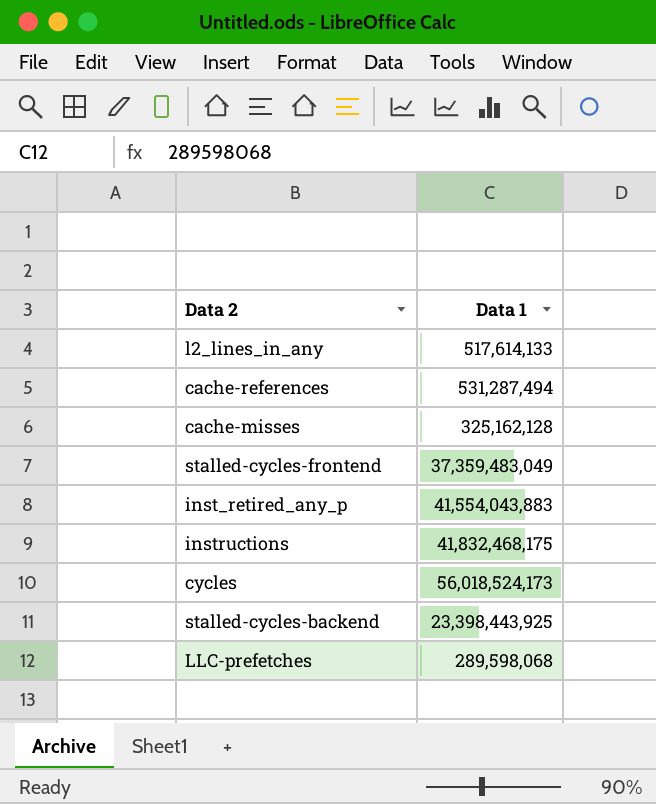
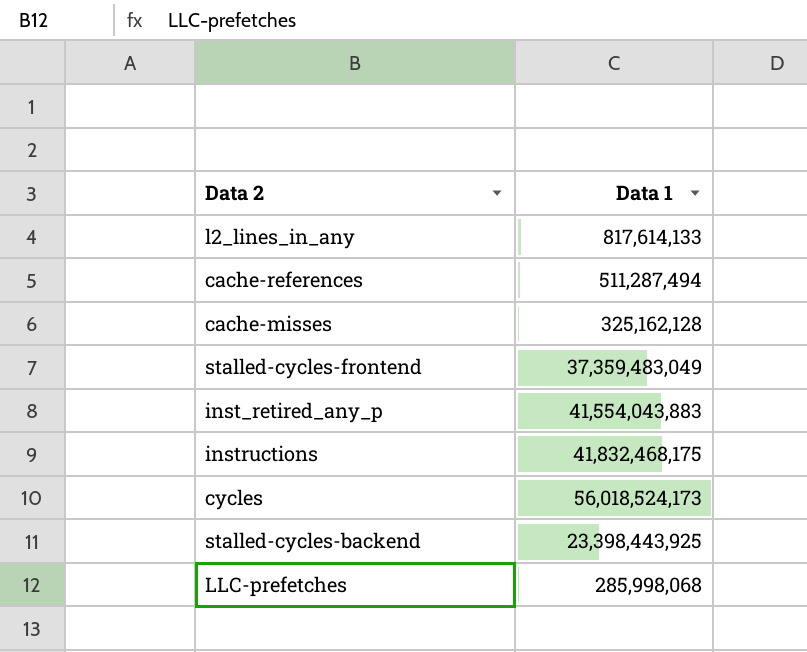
l2_lines_in_any | Data 1: 517,614,133 -> 817,614,133
cache-references | Data 1: 531,287,494 -> 511,287,494
LLC-prefetches | Data 1: 289,598,068 -> 285,998,068

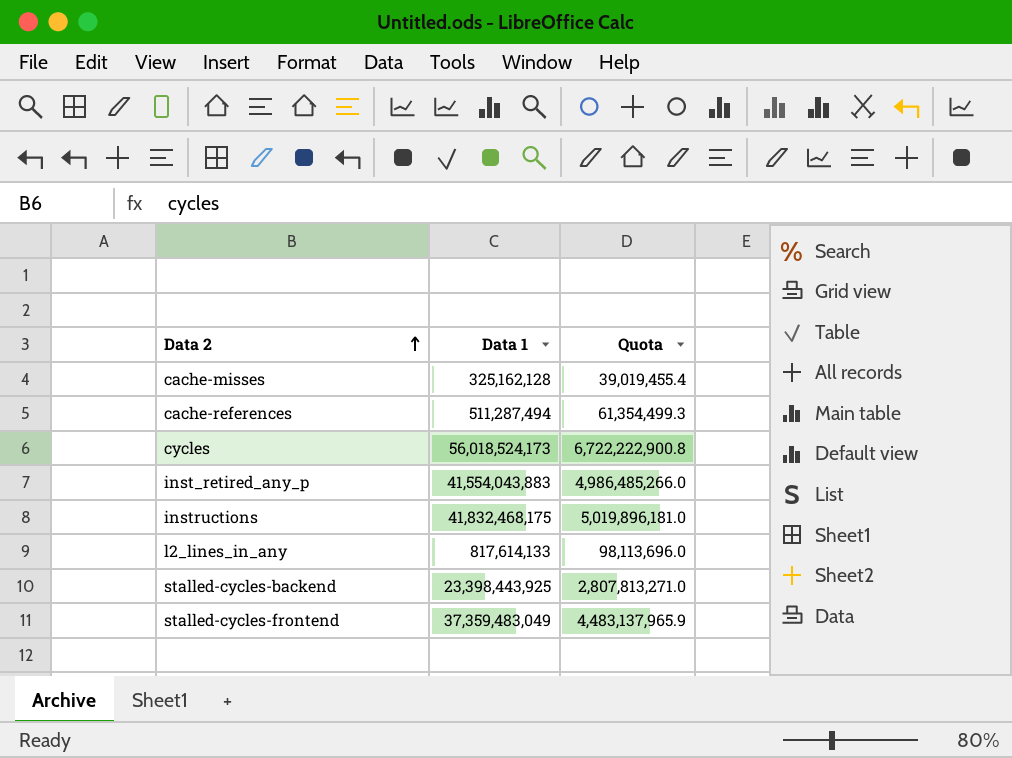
row order: none -> Data 2 ascending
column Quota | formula: none -> [Data 1] * 0.12
row LLC-prefetches: 285,998,068 -> none

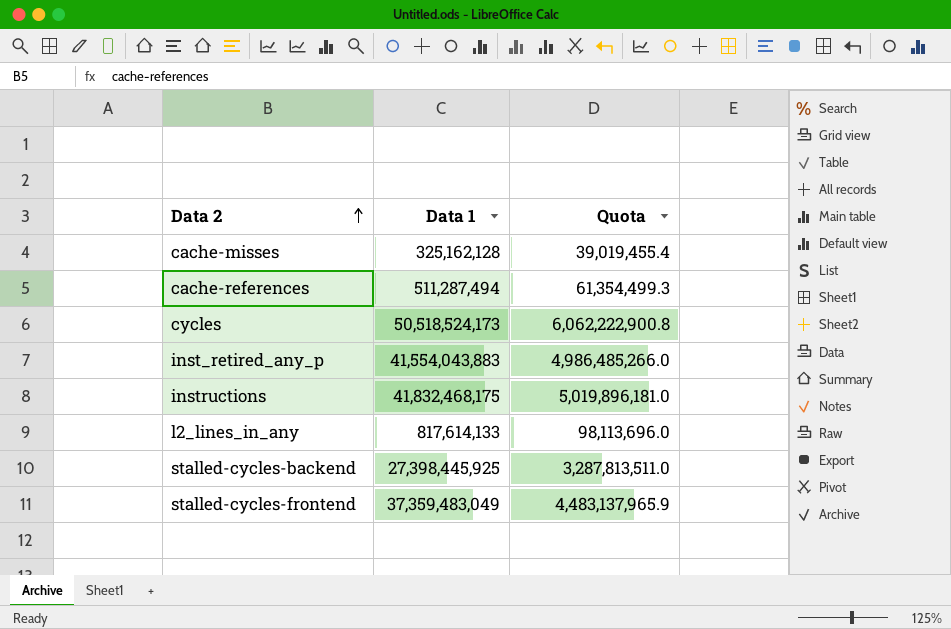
cycles | Data 1: 56,018,524,173 -> 50,518,524,173
cycles | Quota: 6,722,222,900.8 -> 6,062,222,900.8
stalled-cycles-backend | Data 1: 23,398,443,925 -> 27,398,445,925
stalled-cycles-backend | Quota: 2,807,813,271.0 -> 3,287,813,511.0

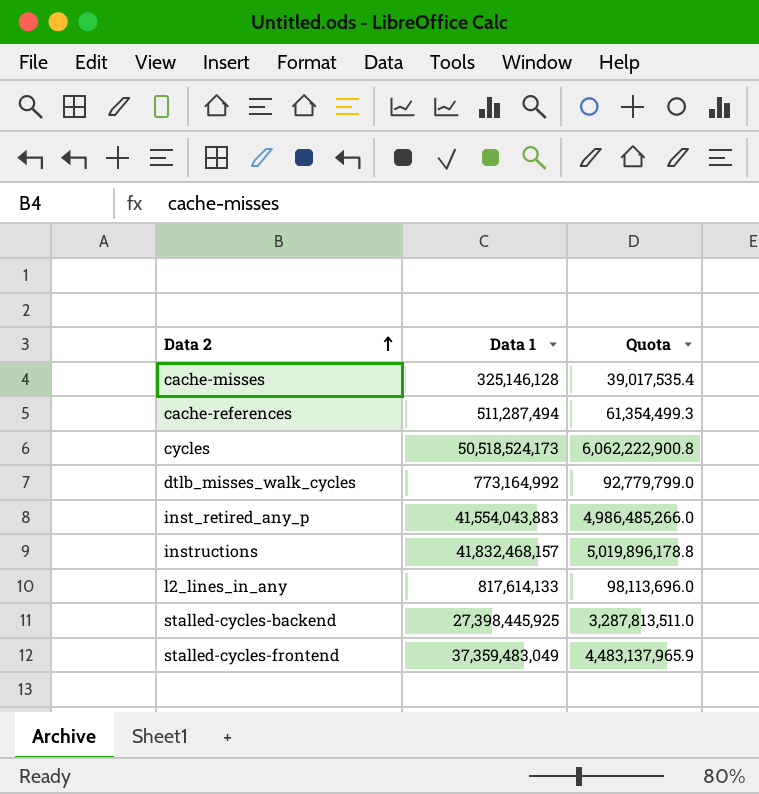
cache-misses | Data 1: 325,162,128 -> 325,146,128
cache-misses | Quota: 39,019,455.4 -> 39,017,535.4
row dtlb_misses_walk_cycles: none -> 773,164,992 | 92,779,799.0
instructions | Data 1: 41,832,468,175 -> 41,832,468,157
instructions | Quota: 5,019,896,181.0 -> 5,019,896,178.8

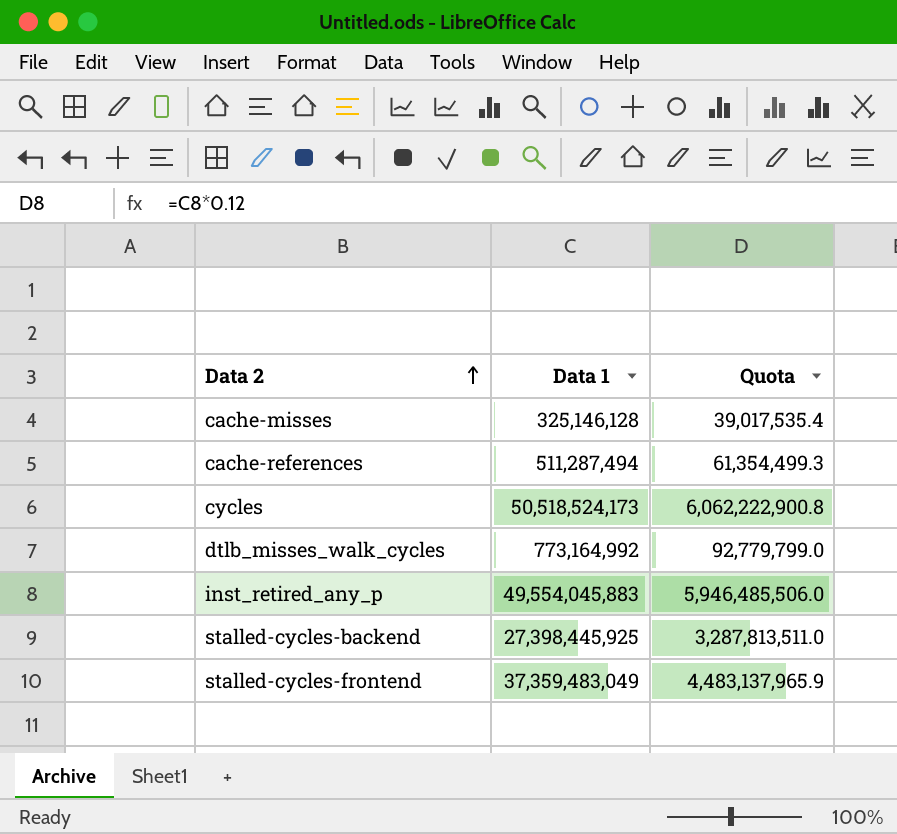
row instructions: 41,832,468,157 | 5,019,896,178.8 -> none
row l2_lines_in_any: 817,614,133 | 98,113,696.0 -> none
inst_retired_any_p | Data 1: 41,554,043,883 -> 49,554,045,883
inst_retired_any_p | Quota: 4,986,485,266.0 -> 5,946,485,506.0

